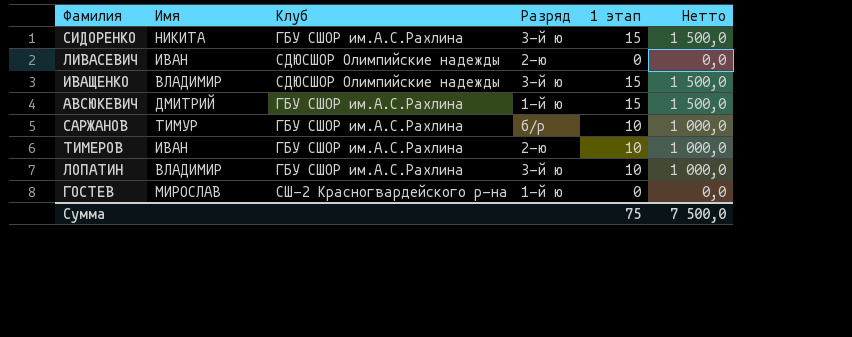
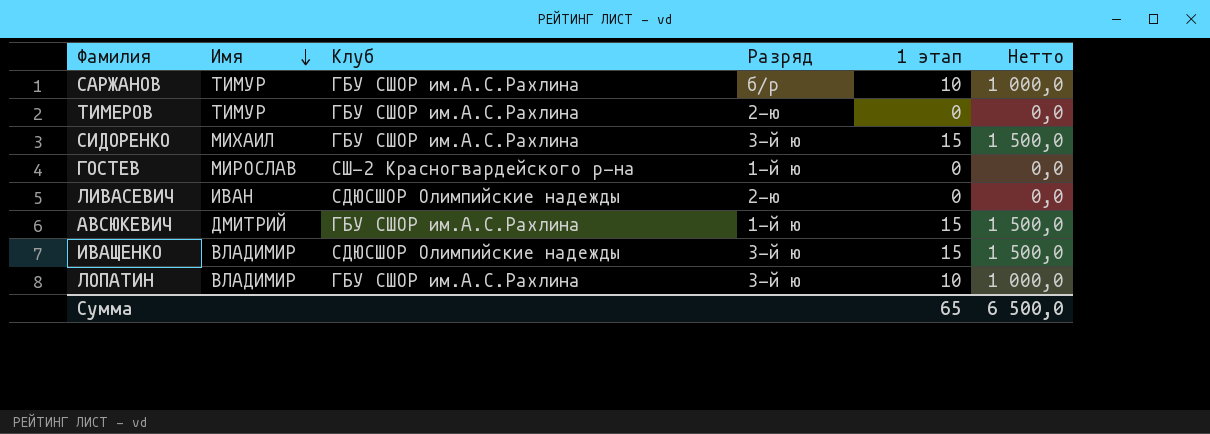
row order: none -> Имя descending
ТИМЕРОВ | Имя: ИВАН -> ТИМУР
ТИМЕРОВ | 1 этап: 10 -> 0
ТИМЕРОВ | Нетто: 1 000,0 -> 0,0
СИДОРЕНКО | Имя: НИКИТА -> МИХАИЛ
Сумма | 1 этап: 75 -> 65
Сумма | Нетто: 7 500,0 -> 6 500,0

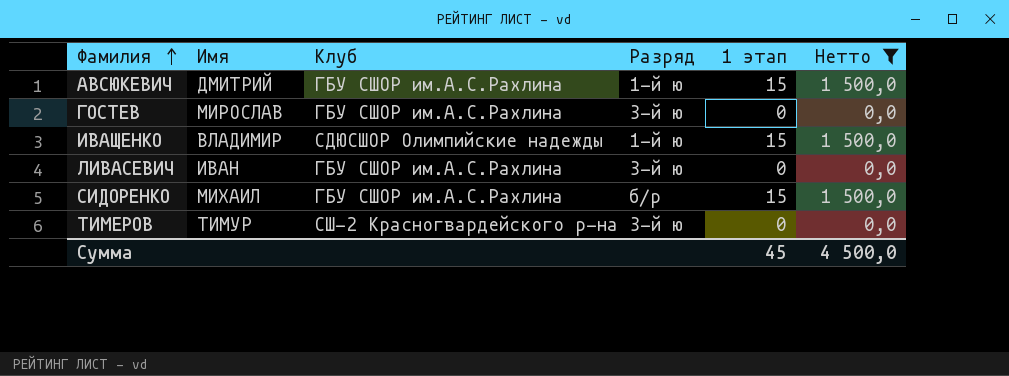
filter: none -> Нетто != 1 000,0
row order: Имя descending -> Фамилия ascending
ГОСТЕВ | Клуб: СШ-2 Красногвардейского р-на -> ГБУ СШОР им.А.С.Рахлина
ГОСТЕВ | Разряд: 1-й ю -> 3-й ю
ИВАЩЕНКО | Разряд: 3-й ю -> 1-й ю
ЛИВАСЕВИЧ | Клуб: СДЮСШОР Олимпийские надежды -> ГБУ СШОР им.А.С.Рахлина
ЛИВАСЕВИЧ | Разряд: 2-ю -> 3-й ю
СИДОРЕНКО | Разряд: 3-й ю -> б/р
ТИМЕРОВ | Клуб: ГБУ СШОР им.А.С.Рахлина -> СШ-2 Красногвардейского р-на
ТИМЕРОВ | Разряд: 2-ю -> 3-й ю
Сумма | 1 этап: 65 -> 45
Сумма | Нетто: 6 500,0 -> 4 500,0

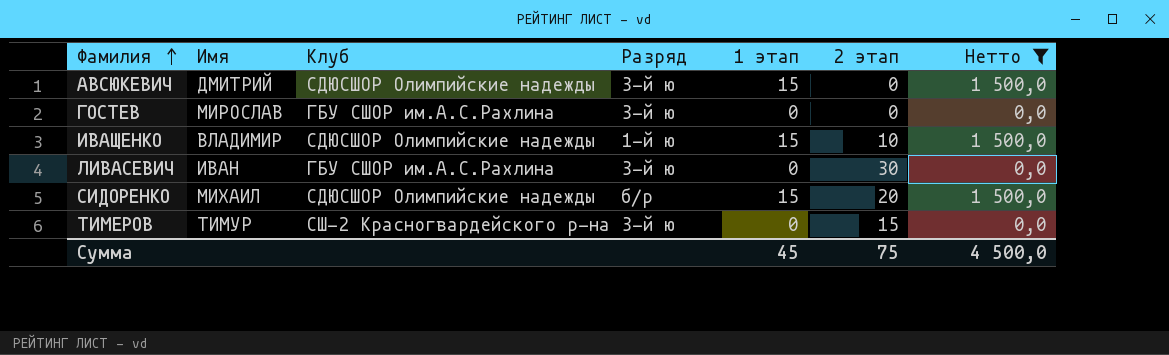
column 2 этап | position: none -> 6
АВСЮКЕВИЧ | Клуб: ГБУ СШОР им.А.С.Рахлина -> СДЮСШОР Олимпийские надежды
АВСЮКЕВИЧ | Разряд: 1-й ю -> 3-й ю
СИДОРЕНКО | Клуб: ГБУ СШОР им.А.С.Рахлина -> СДЮСШОР Олимпийские надежды

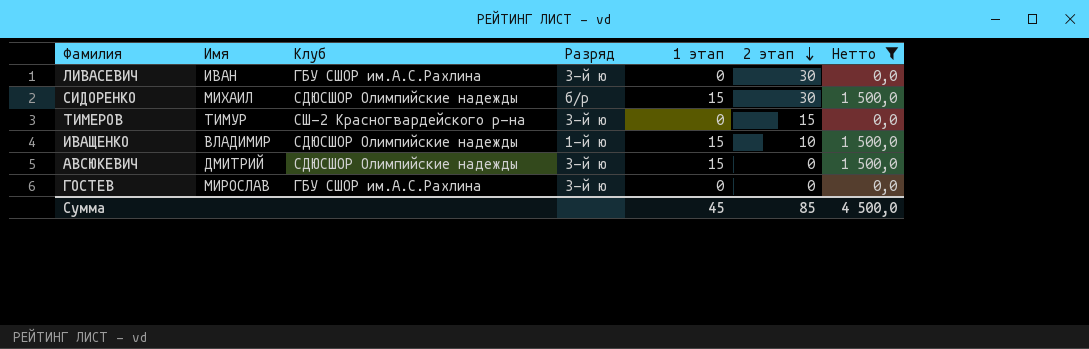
row order: Фамилия ascending -> 2 этап descending
СИДОРЕНКО | 2 этап: 20 -> 30
Сумма | 2 этап: 75 -> 85

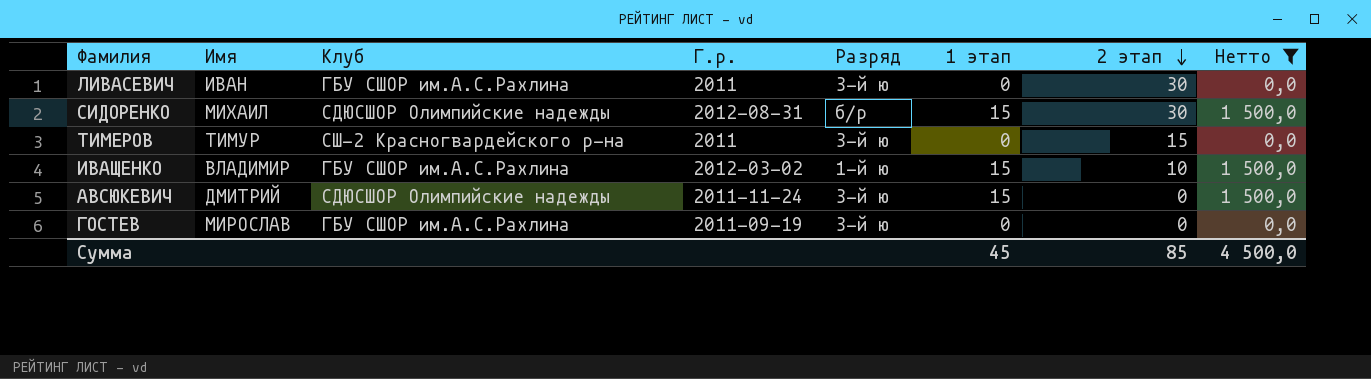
column Г.р. | position: none -> 4
ИВАЩЕНКО | Клуб: СДЮСШОР Олимпийские надежды -> ГБУ СШОР им.А.С.Рахлина

